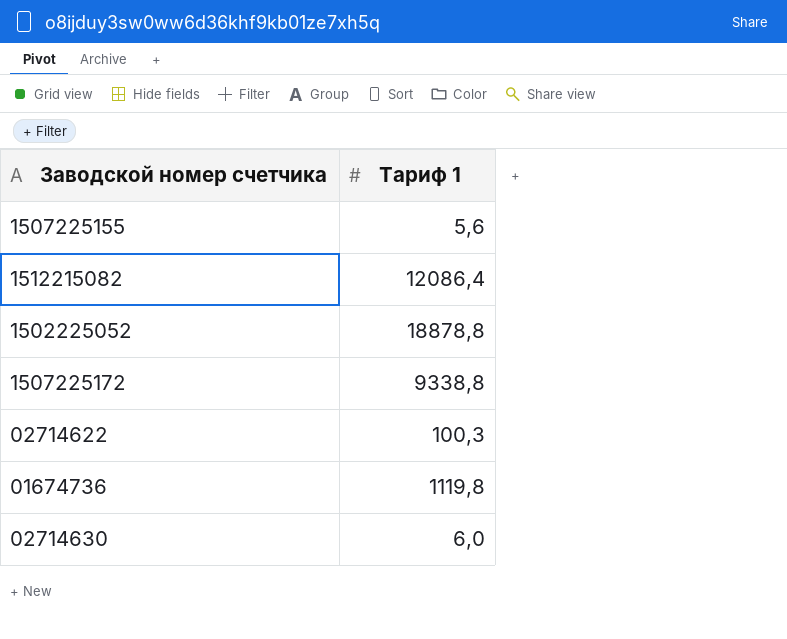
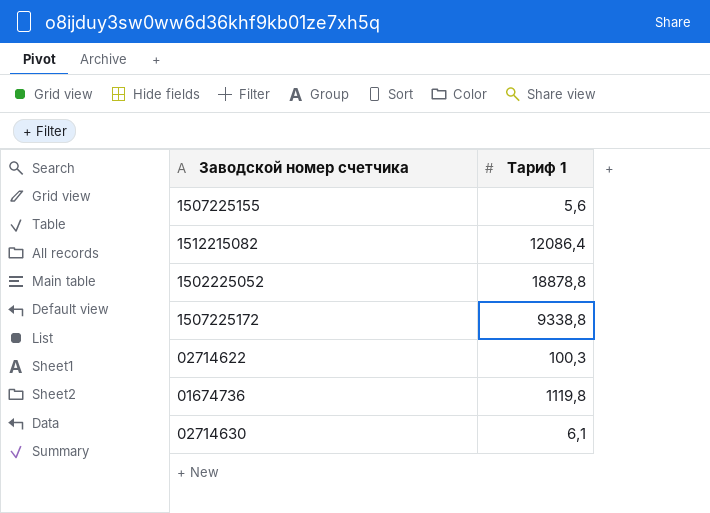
02714630 | Тариф 1: 6,0 -> 6,1

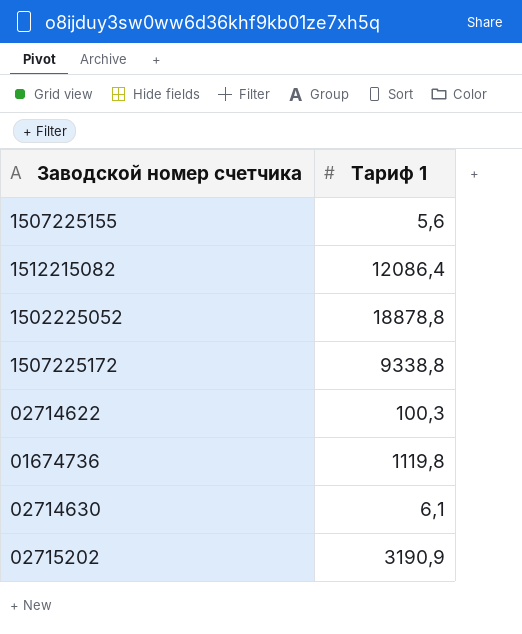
row 02715202: none -> 3190,9

